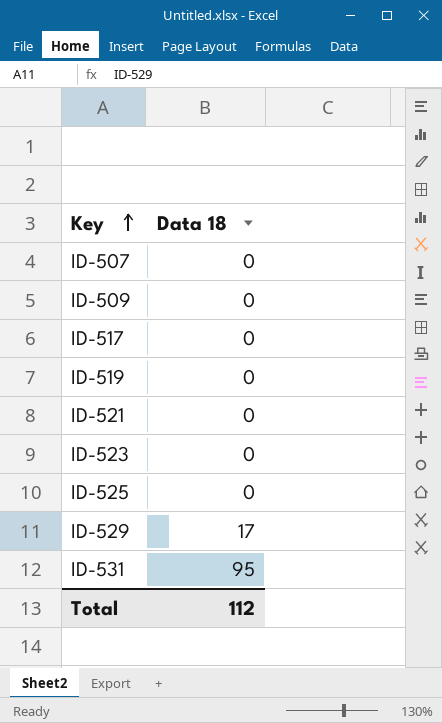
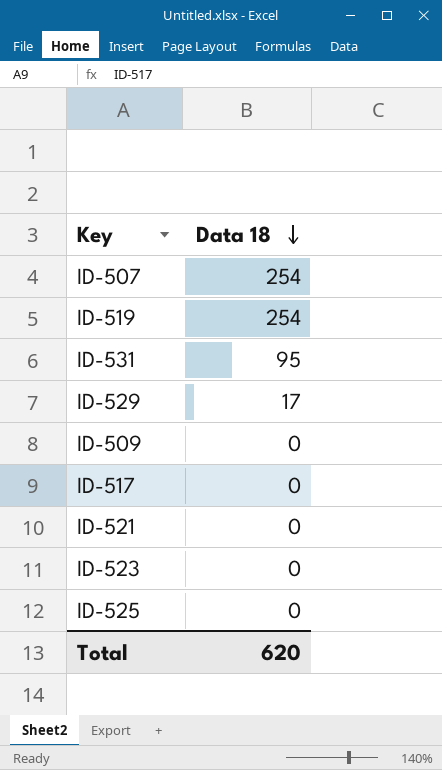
row order: Key ascending -> Data 18 descending
ID-507 | Data 18: 0 -> 254
ID-519 | Data 18: 0 -> 254
Total | Data 18: 112 -> 620

